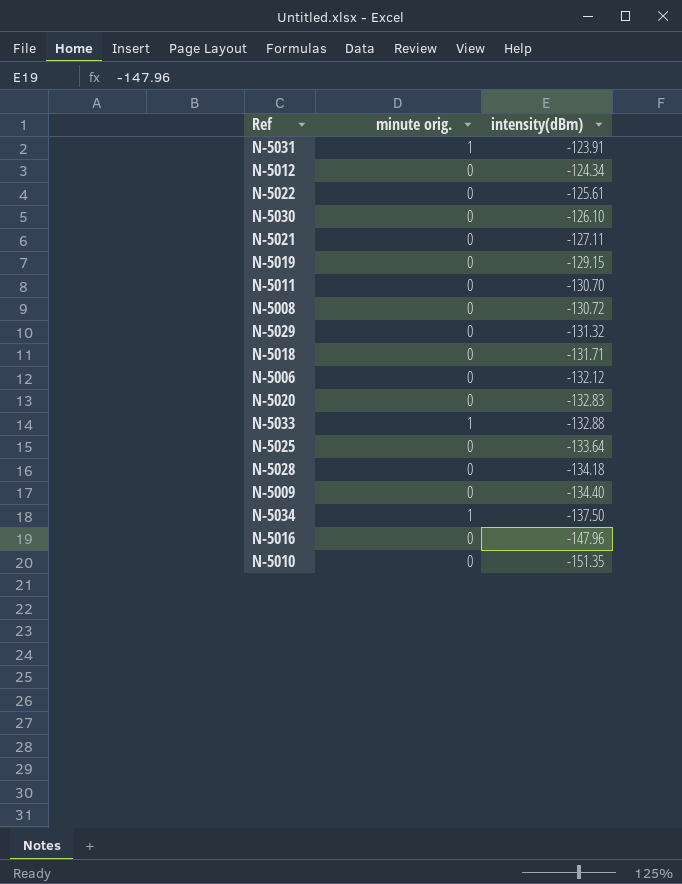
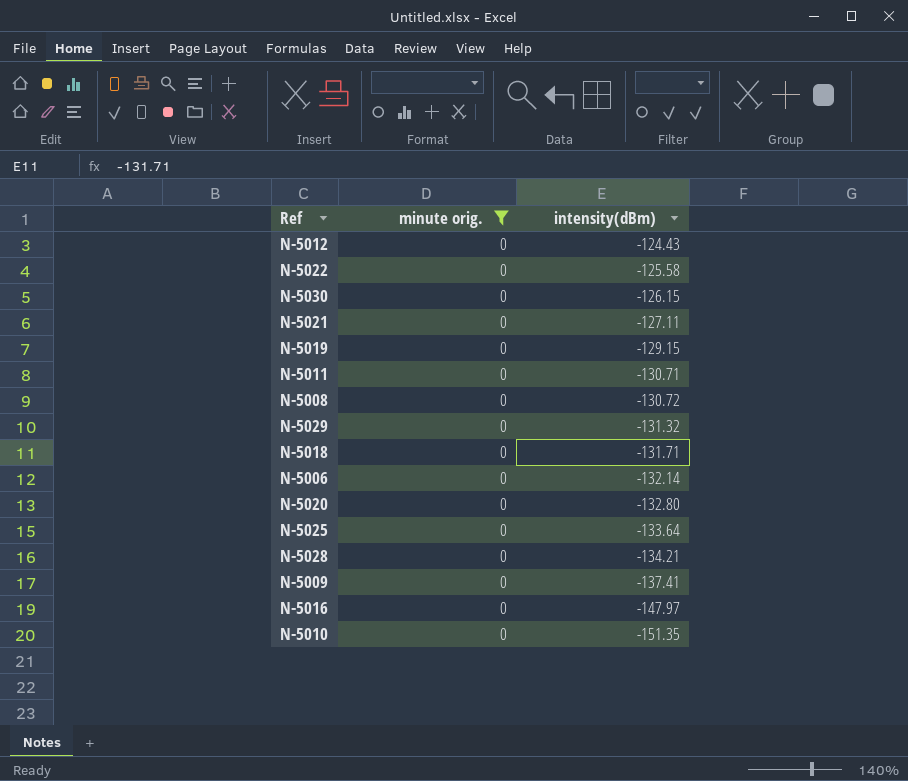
filter: none -> minute orig. = 0
N-5012 | intensity(dBm): -124.34 -> -124.43
N-5022 | intensity(dBm): -125.61 -> -125.58
N-5030 | intensity(dBm): -126.10 -> -126.15
N-5011 | intensity(dBm): -130.70 -> -130.71
N-5006 | intensity(dBm): -132.12 -> -132.14
N-5020 | intensity(dBm): -132.83 -> -132.80
N-5028 | intensity(dBm): -134.18 -> -134.21
N-5009 | intensity(dBm): -134.40 -> -137.41
N-5016 | intensity(dBm): -147.96 -> -147.97

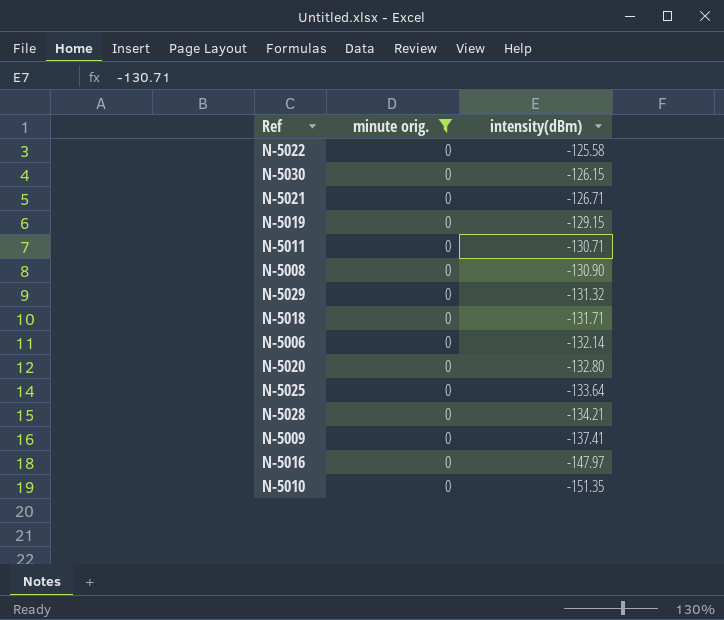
row N-5012: 0 | -124.43 -> none
N-5021 | intensity(dBm): -127.11 -> -126.71
N-5008 | intensity(dBm): -130.72 -> -130.90

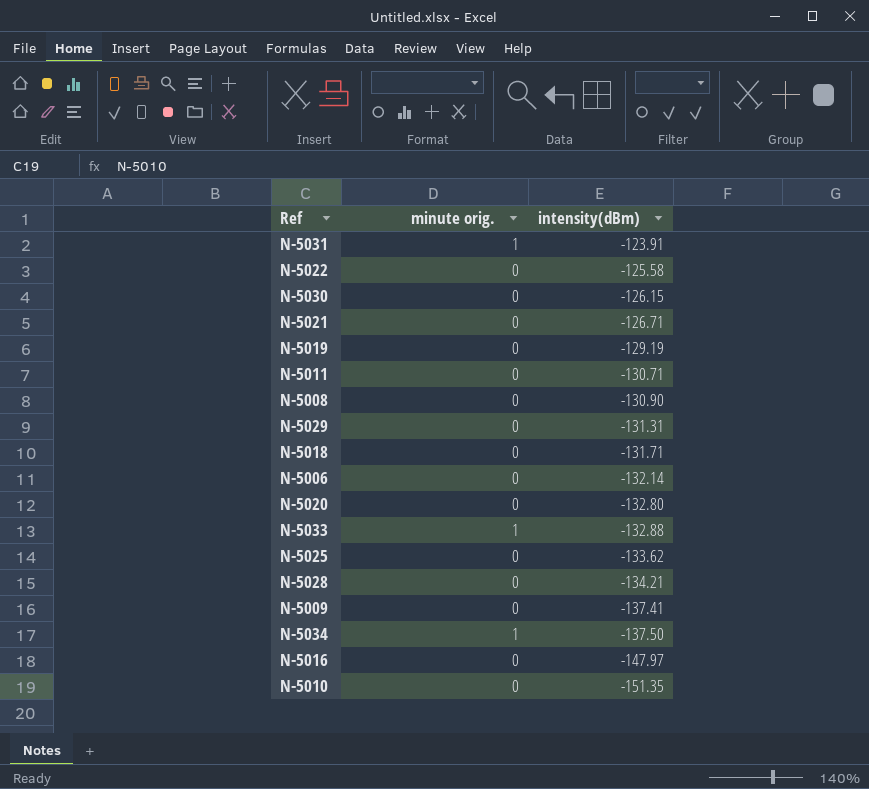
filter: minute orig. = 0 -> none
N-5019 | intensity(dBm): -129.15 -> -129.19
N-5029 | intensity(dBm): -131.32 -> -131.31
N-5025 | intensity(dBm): -133.64 -> -133.62

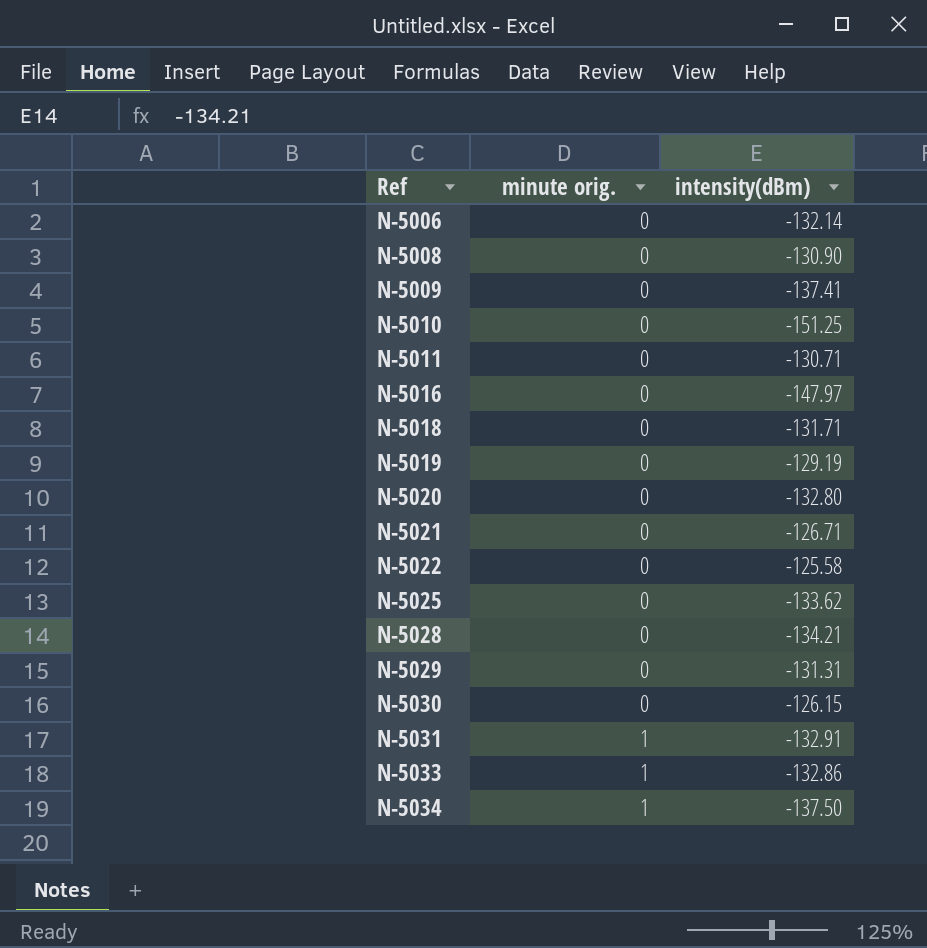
row order: intensity(dBm) descending -> Ref ascending
N-5010 | intensity(dBm): -151.35 -> -151.25
N-5031 | intensity(dBm): -123.91 -> -132.91
N-5033 | intensity(dBm): -132.88 -> -132.86

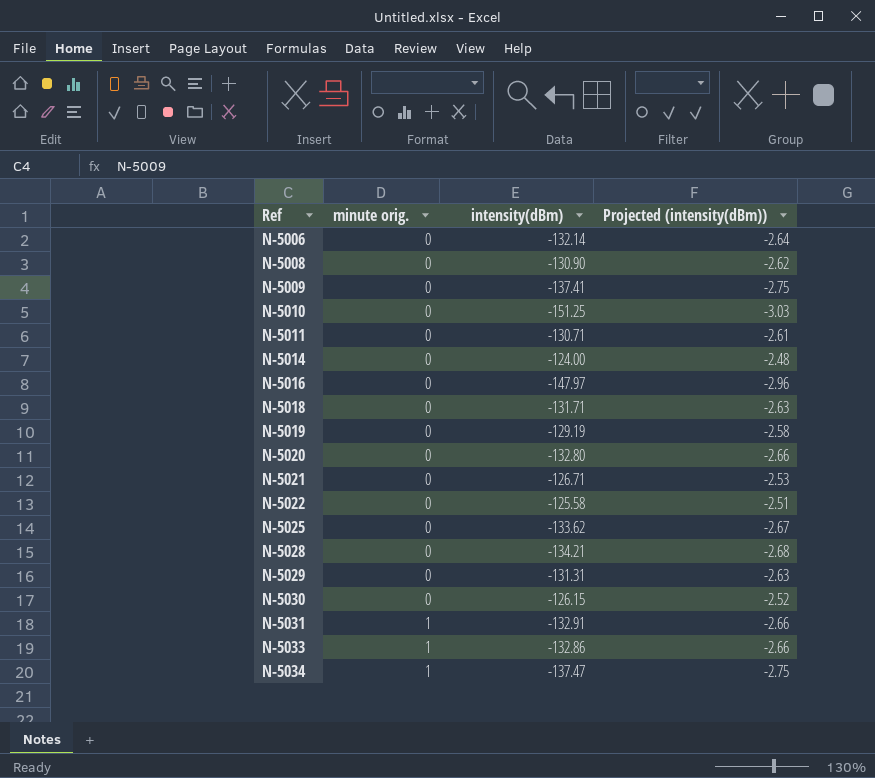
column Projected (intensity(dBm)) | formula: none -> [intensity(dBm)] * 0.02
row N-5014: none -> 0 | -124.00 | -2.48
N-5034 | intensity(dBm): -137.50 -> -137.47

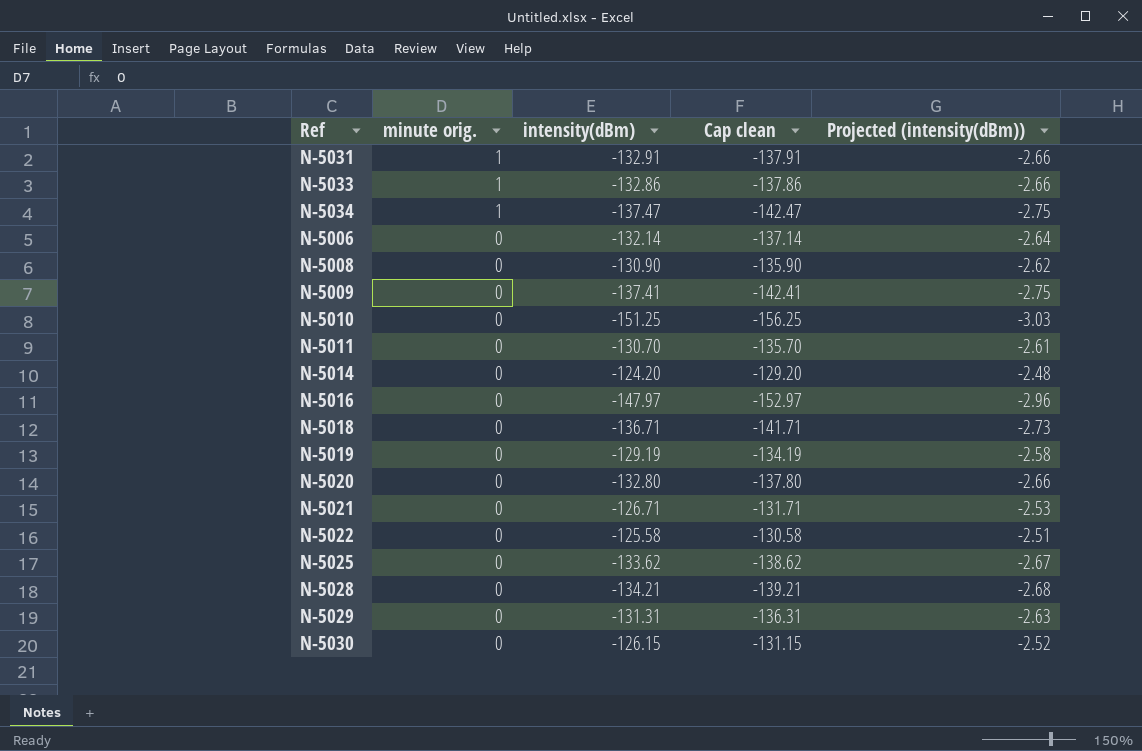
row order: Ref ascending -> minute orig. descending
column Cap clean | formula: none -> [intensity(dBm)] - 5
N-5011 | intensity(dBm): -130.71 -> -130.70
N-5014 | intensity(dBm): -124.00 -> -124.20
N-5018 | intensity(dBm): -131.71 -> -136.71
N-5018 | Projected (intensity(dBm)): -2.63 -> -2.73

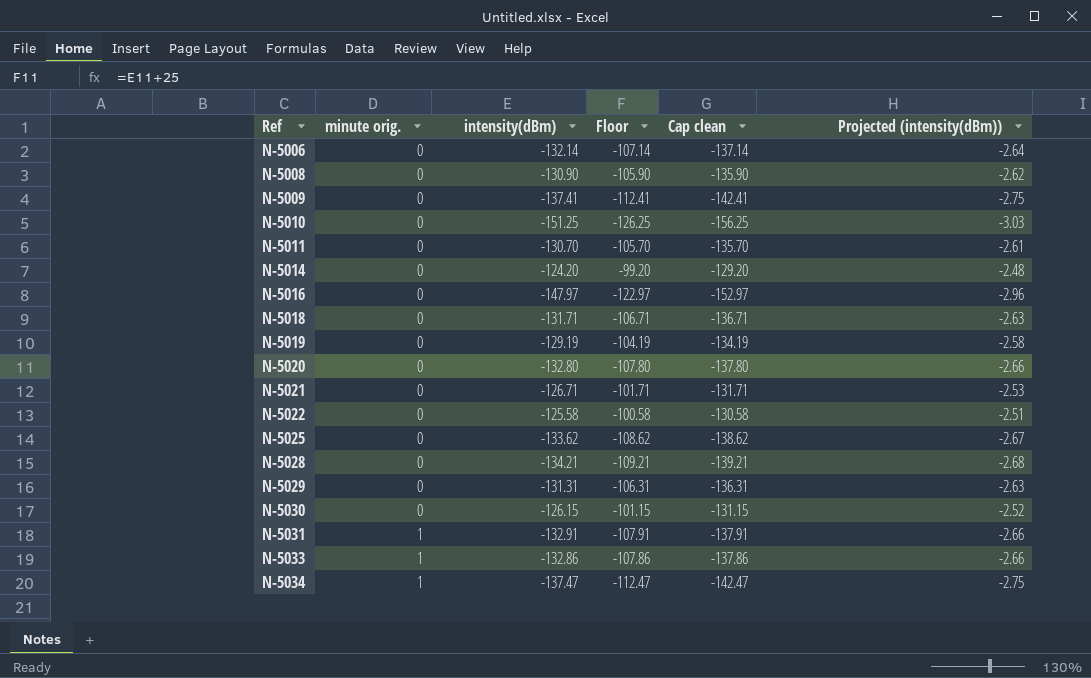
row order: minute orig. descending -> Ref ascending
column Floor | formula: none -> [intensity(dBm)] + 25
N-5018 | intensity(dBm): -136.71 -> -131.71
N-5018 | Cap clean: -141.71 -> -136.71
N-5018 | Projected (intensity(dBm)): -2.73 -> -2.63

